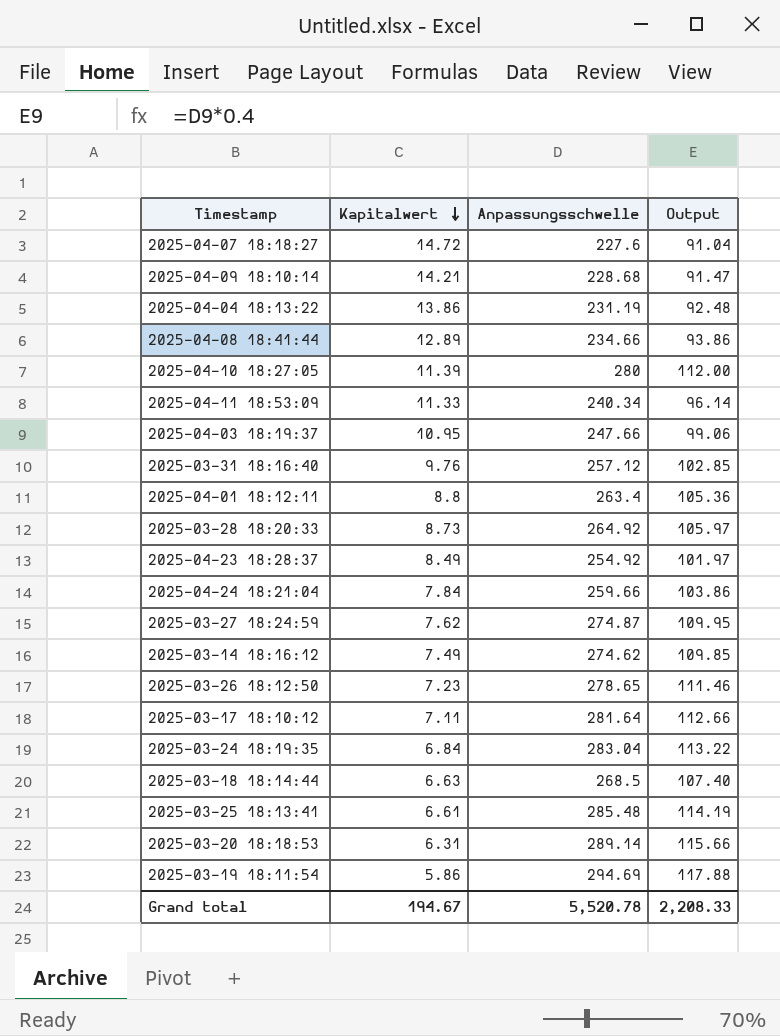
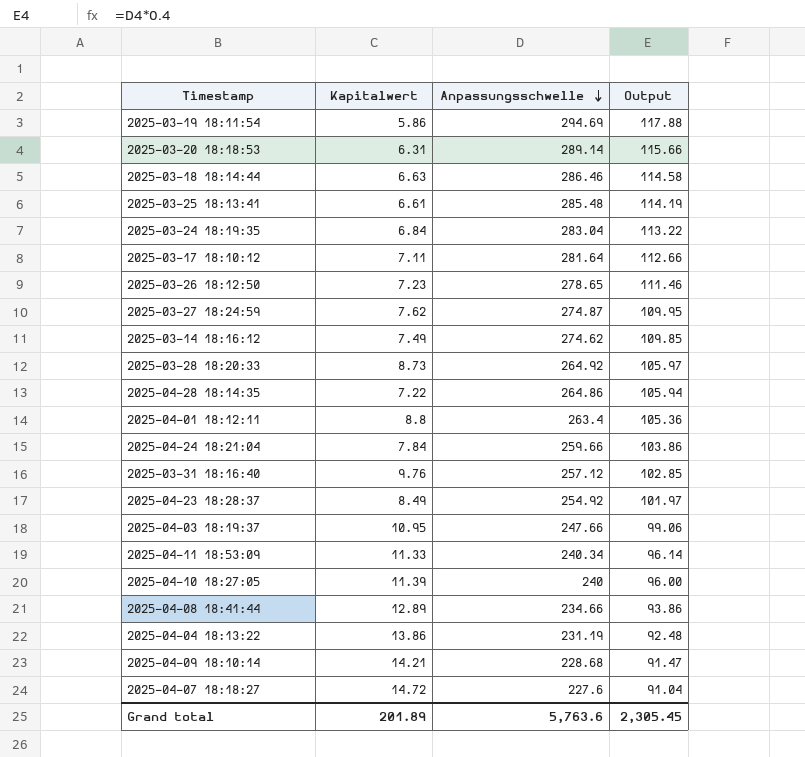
row order: Kapitalwert descending -> Anpassungsschwelle descending
2025-03-18 18:14:44 | Anpassungsschwelle: 268.5 -> 286.46
2025-03-18 18:14:44 | Output: 107.40 -> 114.58
row 2025-04-28 18:14:35: none -> 7.22 | 264.86 | 105.94
2025-04-10 18:27:05 | Anpassungsschwelle: 280 -> 240
2025-04-10 18:27:05 | Output: 112.00 -> 96.00
Grand total | Kapitalwert: 194.67 -> 201.89
Grand total | Anpassungsschwelle: 5,520.78 -> 5,763.6
Grand total | Output: 2,208.33 -> 2,305.45

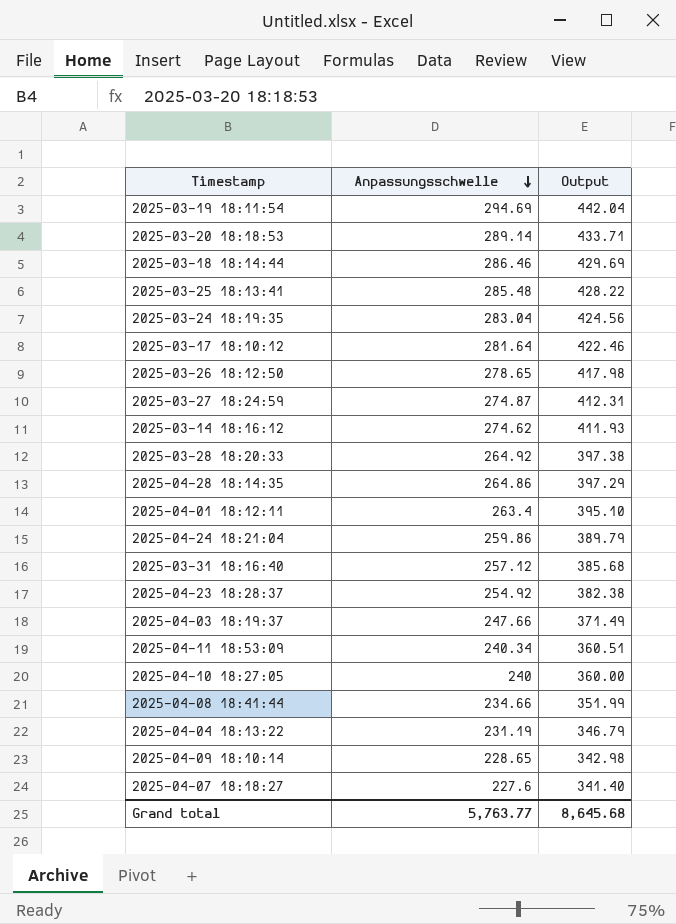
column Kapitalwert | position: 2 -> none
column Output | formula: [Anpassungsschwelle] * 0.4 -> [Anpassungsschwelle] * 1.5
2025-04-24 18:21:04 | Anpassungsschwelle: 259.66 -> 259.86
2025-04-09 18:10:14 | Anpassungsschwelle: 228.68 -> 228.65
Grand total | Anpassungsschwelle: 5,763.6 -> 5,763.77
Grand total | Output: 2,305.45 -> 8,645.68

